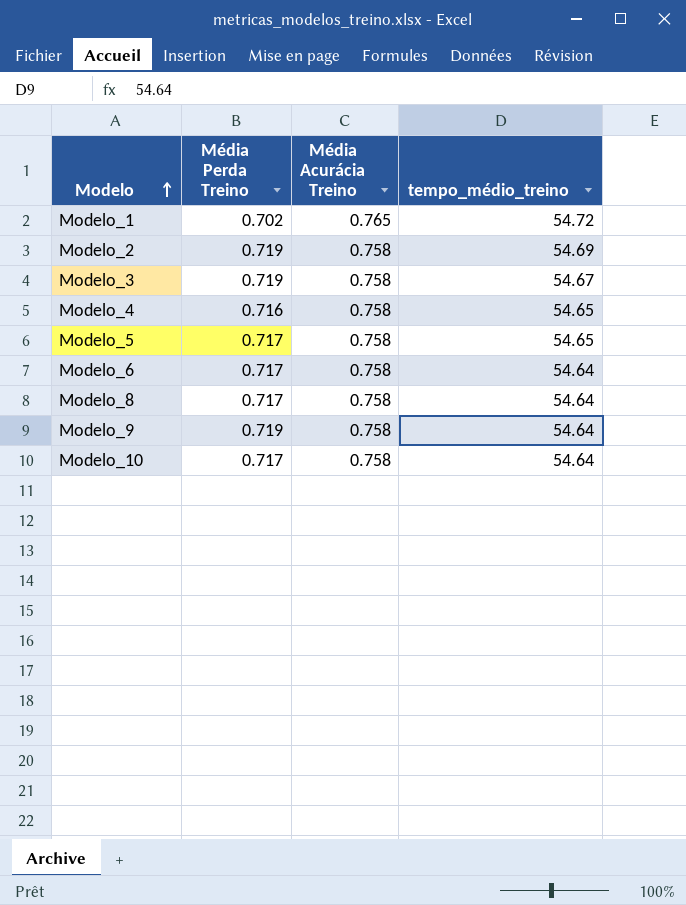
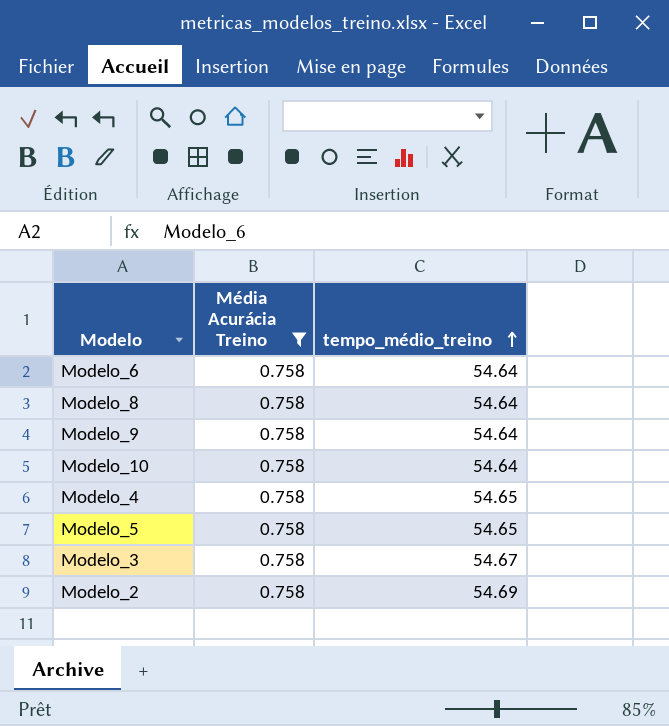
filter: none -> Média Acurácia Treino = 0.758
row order: Modelo ascending -> tempo_médio_treino ascending
column Média Perda Treino | position: 2 -> none

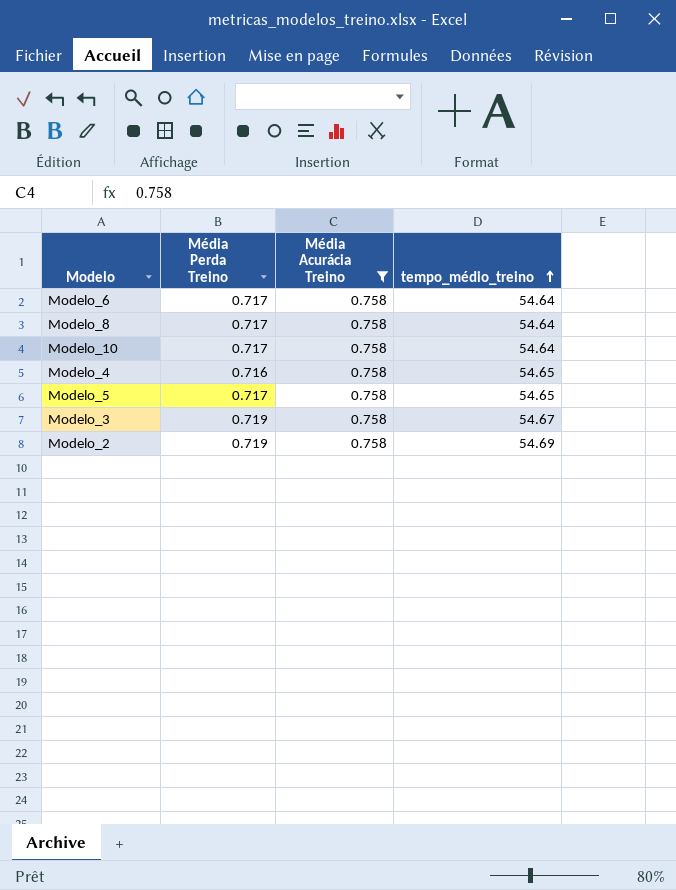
column Média Perda Treino | position: none -> 2
row Modelo_9: 0.758 | 54.64 -> none

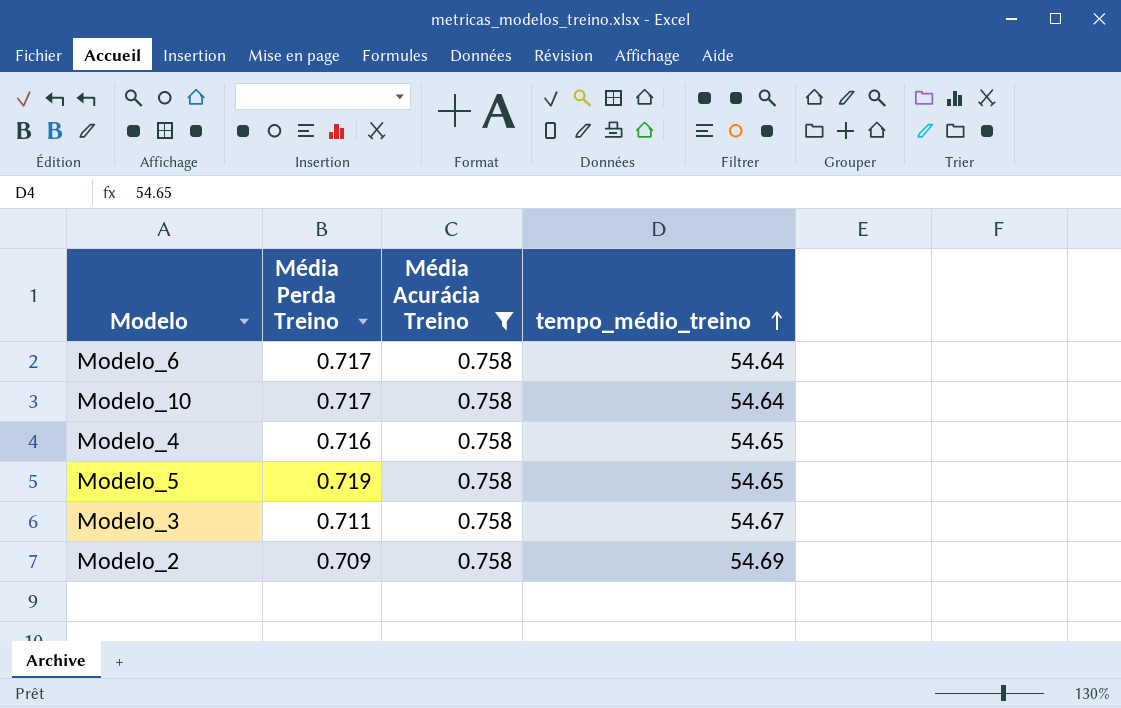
row Modelo_8: 0.717 | 0.758 | 54.64 -> none
Modelo_5 | Média Perda Treino: 0.717 -> 0.719
Modelo_3 | Média Perda Treino: 0.719 -> 0.711
Modelo_2 | Média Perda Treino: 0.719 -> 0.709

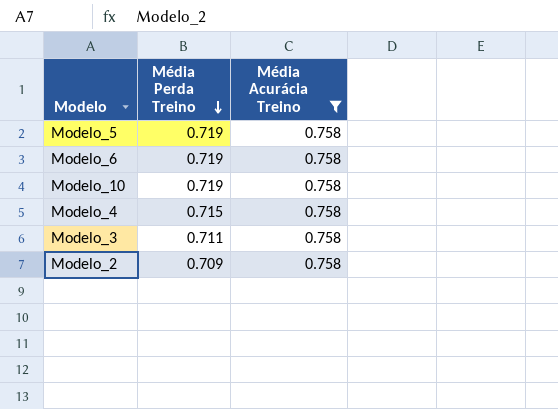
row order: tempo_médio_treino ascending -> Média Perda Treino descending
column tempo_médio_treino | position: 4 -> none
Modelo_6 | Média Perda Treino: 0.717 -> 0.719
Modelo_10 | Média Perda Treino: 0.717 -> 0.719
Modelo_4 | Média Perda Treino: 0.716 -> 0.715

